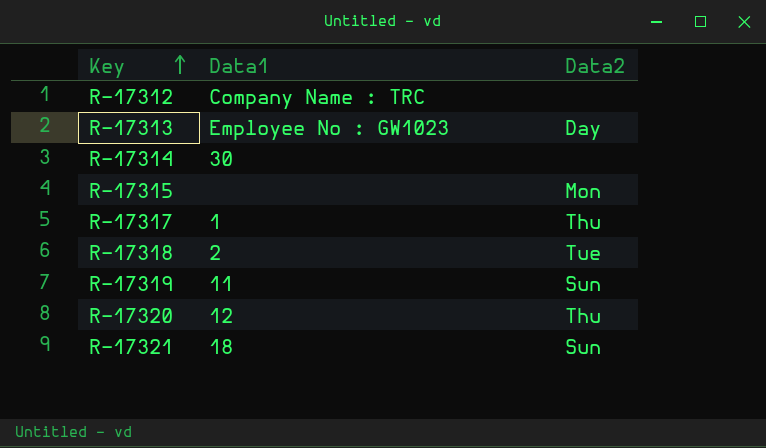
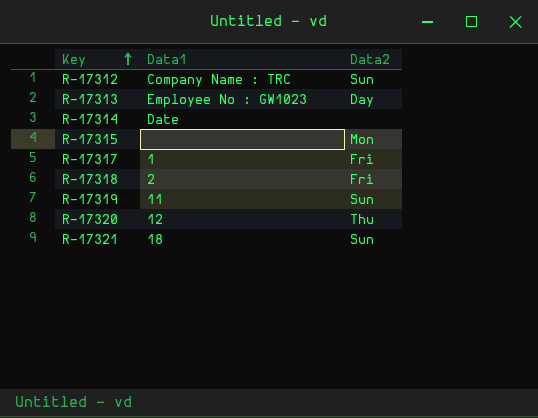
R-17312 | Data2: none -> Sun
R-17314 | Data1: 30 -> Date
R-17317 | Data2: Thu -> Fri
R-17318 | Data2: Tue -> Fri

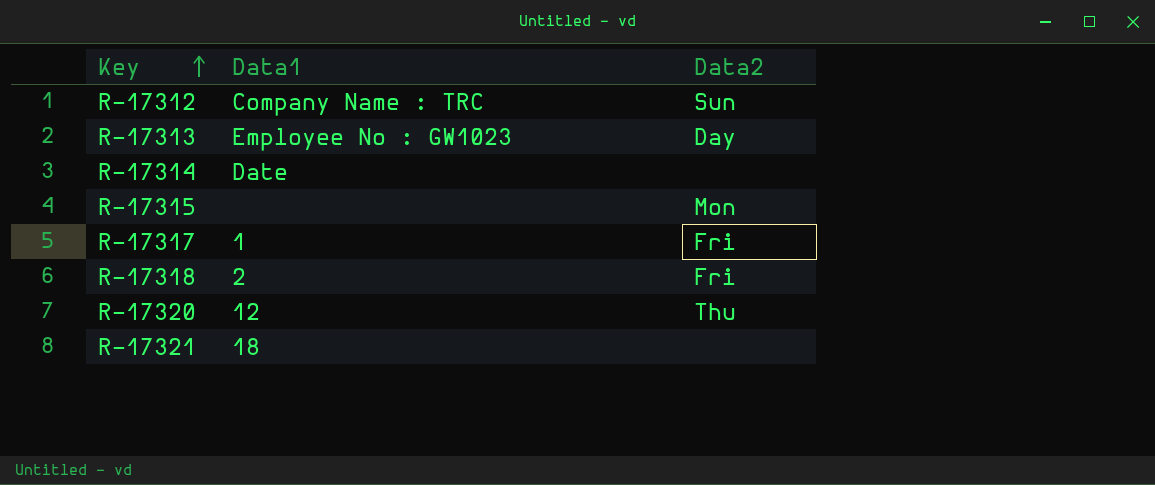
row R-17319: 11 | Sun -> none
R-17321 | Data2: Sun -> none

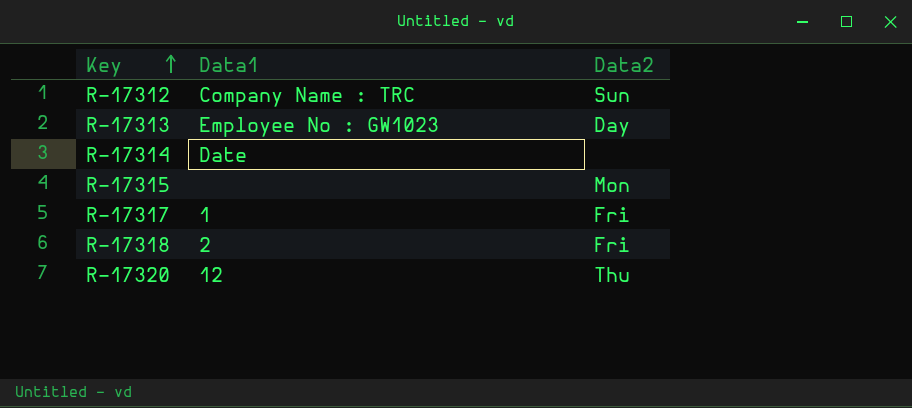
row R-17321: 18 | none -> none

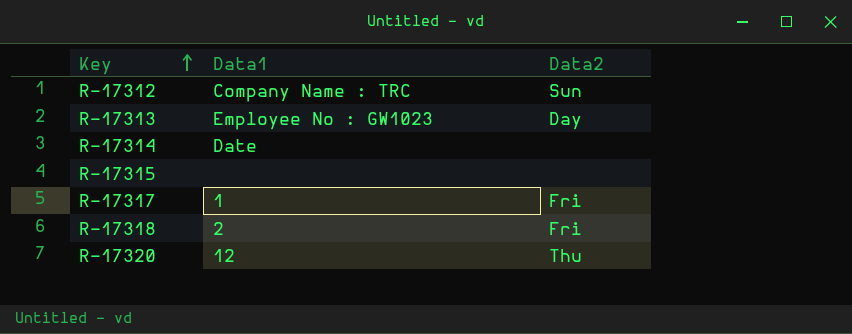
R-17315 | Data2: Mon -> none

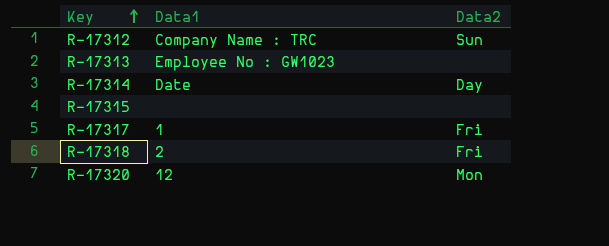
R-17313 | Data2: Day -> none
R-17314 | Data2: none -> Day
R-17320 | Data2: Thu -> Mon

